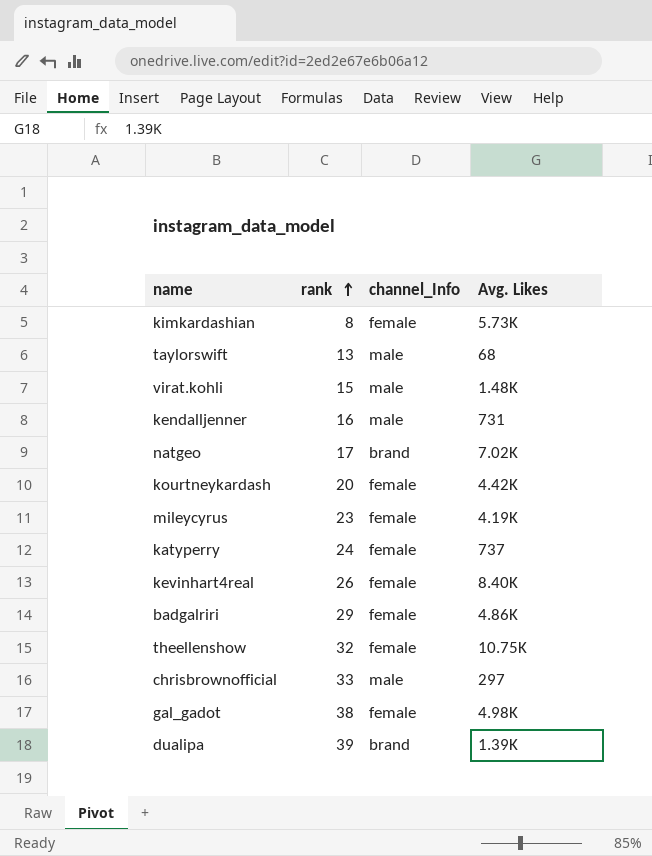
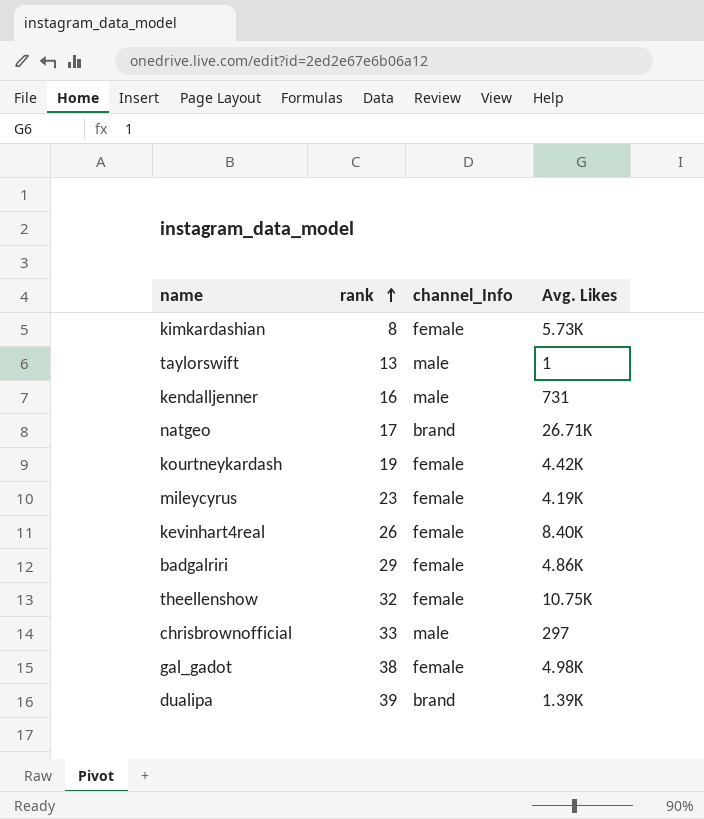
row virat.kohli: 15 | male | 1.48K -> none
row katyperry: 24 | female | 737 -> none
taylorswift | Avg. Likes: 68 -> 1
natgeo | Avg. Likes: 7.02K -> 26.71K
kourtneykardash | rank: 20 -> 19

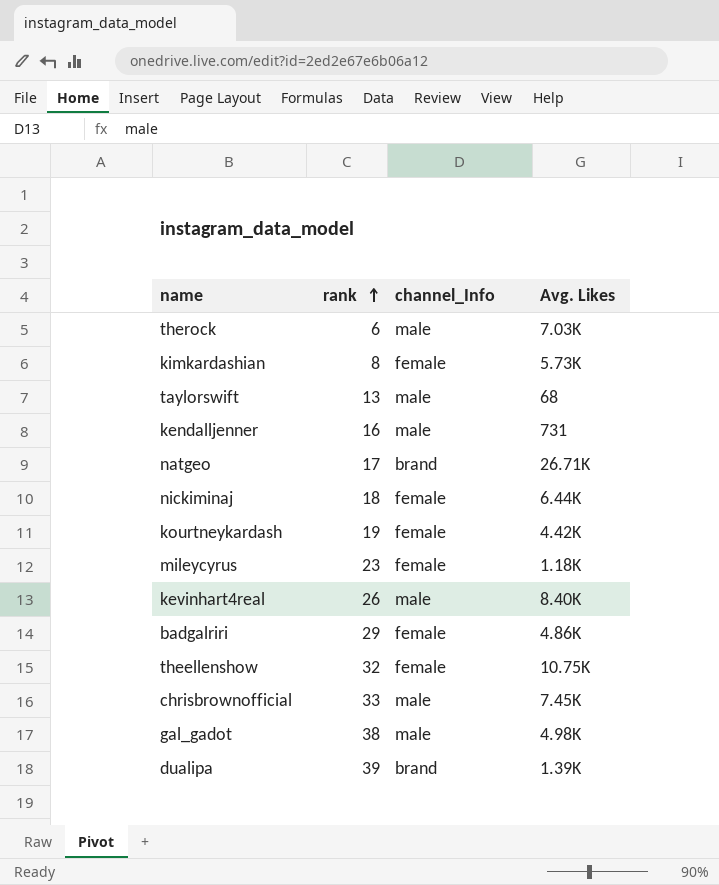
row therock: none -> 6 | male | 7.03K
taylorswift | Avg. Likes: 1 -> 68
row nickiminaj: none -> 18 | female | 6.44K
mileycyrus | Avg. Likes: 4.19K -> 1.18K
kevinhart4real | channel_Info: female -> male
chrisbrownofficial | Avg. Likes: 297 -> 7.45K
gal_gadot | channel_Info: female -> male

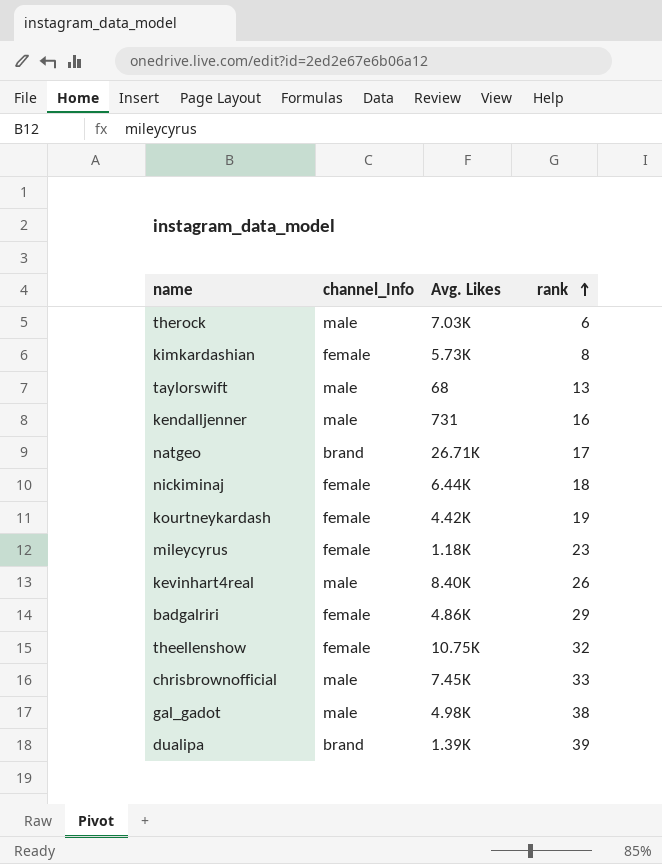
column rank | position: 2 -> 4

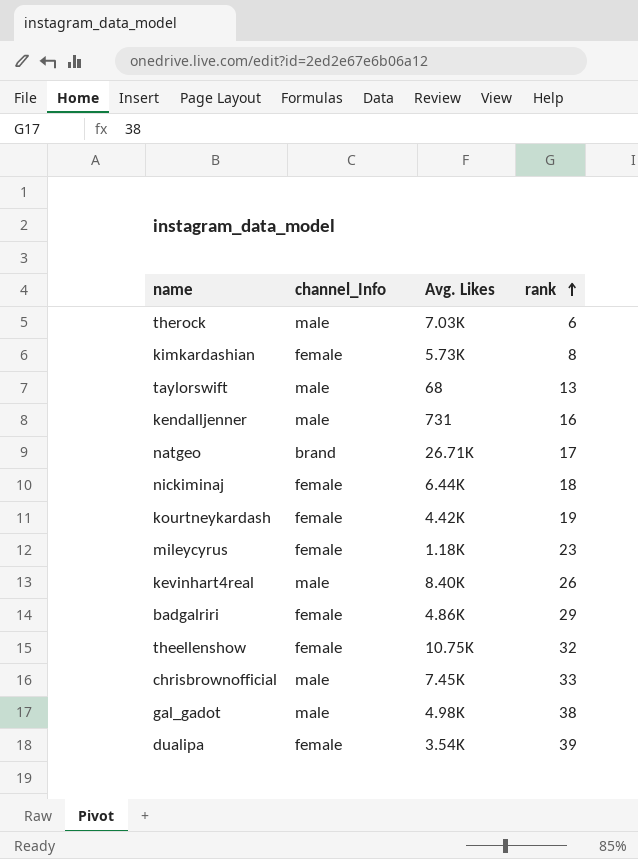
dualipa | channel_Info: brand -> female
dualipa | Avg. Likes: 1.39K -> 3.54K

